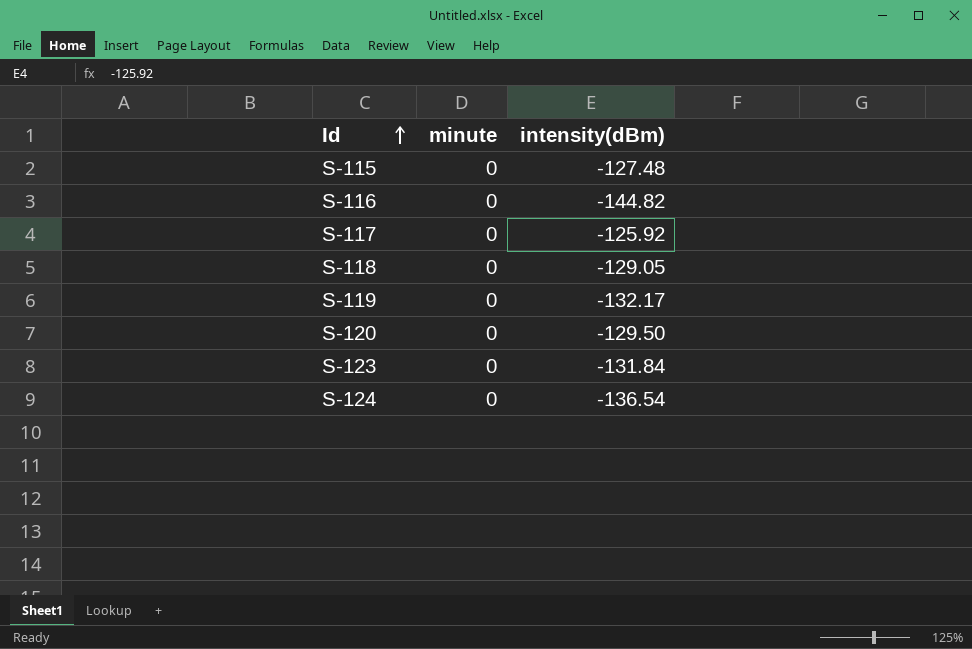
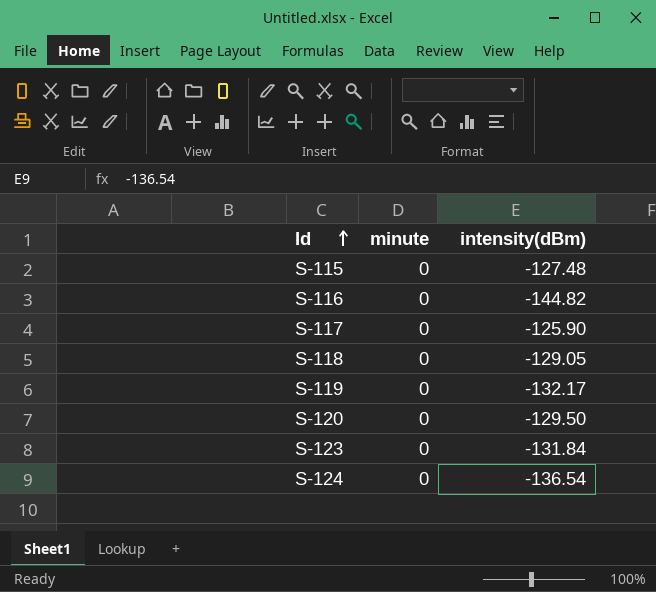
S-117 | intensity(dBm): -125.92 -> -125.90

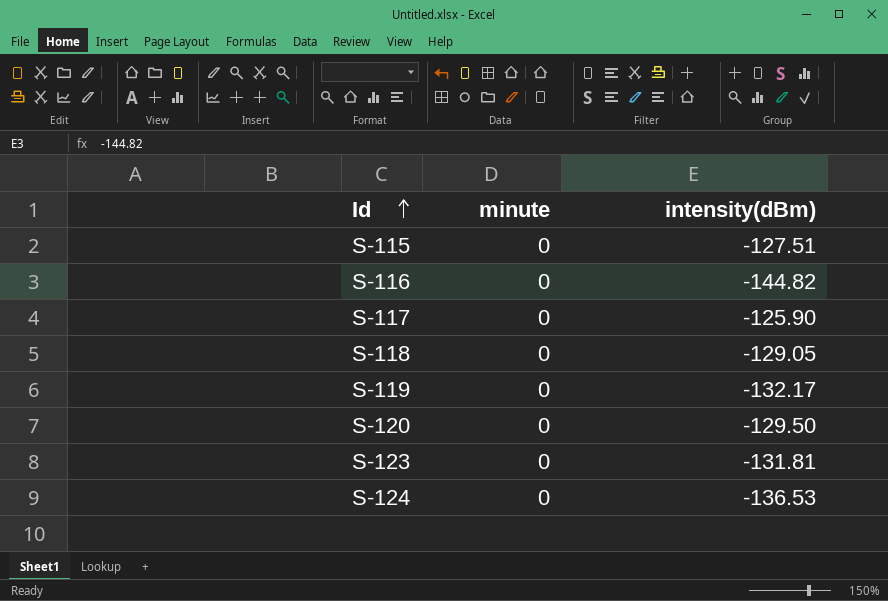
S-115 | intensity(dBm): -127.48 -> -127.51
S-123 | intensity(dBm): -131.84 -> -131.81
S-124 | intensity(dBm): -136.54 -> -136.53

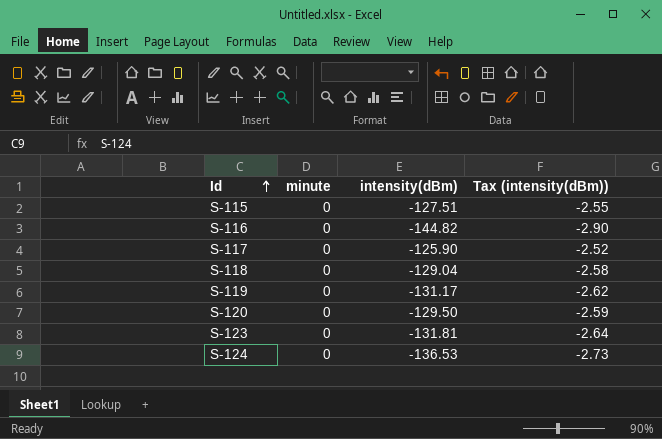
column Tax (intensity(dBm)) | formula: none -> [intensity(dBm)] * 0.02
S-118 | intensity(dBm): -129.05 -> -129.04
S-119 | intensity(dBm): -132.17 -> -131.17

